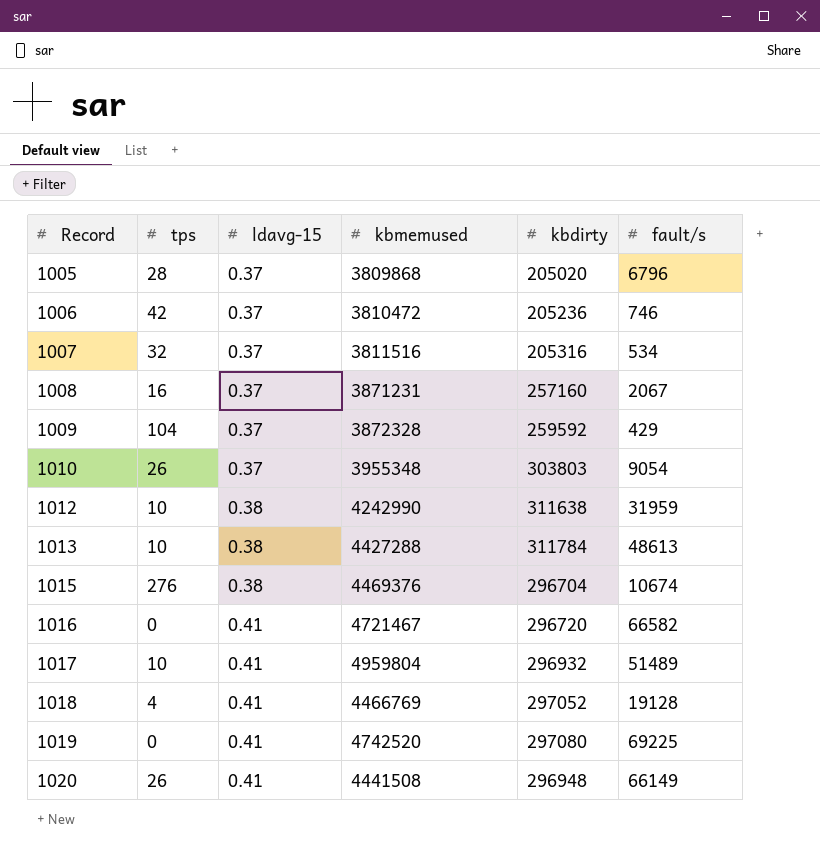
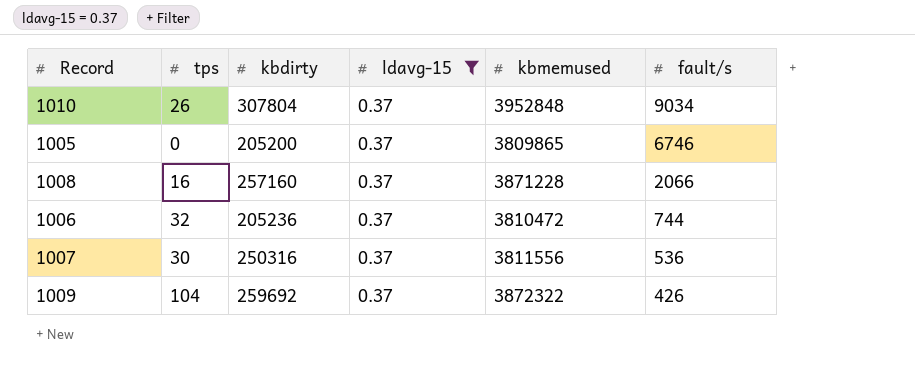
filter: none -> ldavg-15 = 0.37
row order: Record ascending -> fault/s descending
column kbdirty | position: 5 -> 3
1010 | kbdirty: 303803 -> 307804
1010 | kbmemused: 3955348 -> 3952848
1010 | fault/s: 9054 -> 9034
1005 | tps: 28 -> 0
1005 | kbdirty: 205020 -> 205200
1005 | kbmemused: 3809868 -> 3809865
1005 | fault/s: 6796 -> 6746
1008 | kbmemused: 3871231 -> 3871228
1008 | fault/s: 2067 -> 2066
1006 | tps: 42 -> 32
1006 | fault/s: 746 -> 744
1007 | tps: 32 -> 30
1007 | kbdirty: 205316 -> 250316
1007 | kbmemused: 3811516 -> 3811556
1007 | fault/s: 534 -> 536
1009 | kbdirty: 259592 -> 259692
1009 | kbmemused: 3872328 -> 3872322
1009 | fault/s: 429 -> 426

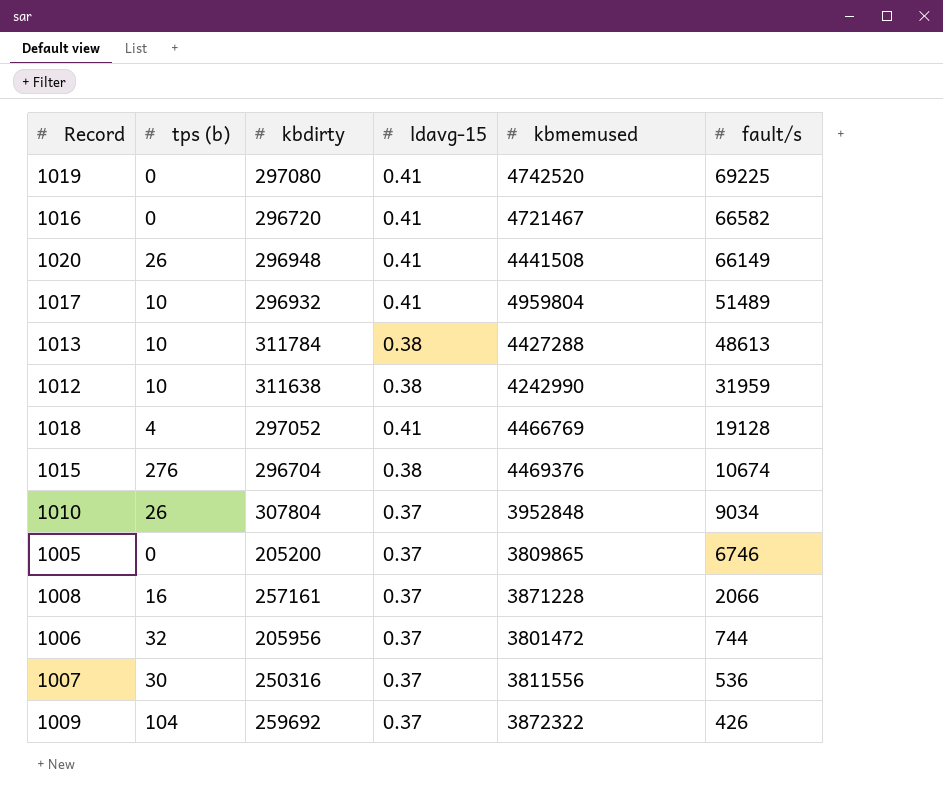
filter: ldavg-15 = 0.37 -> none
column name: tps -> tps (b)
1008 | kbdirty: 257160 -> 257161
1006 | kbdirty: 205236 -> 205956
1006 | kbmemused: 3810472 -> 3801472

